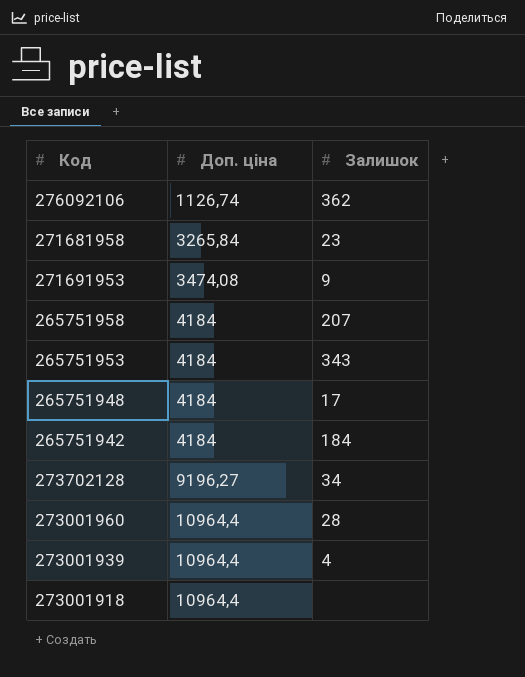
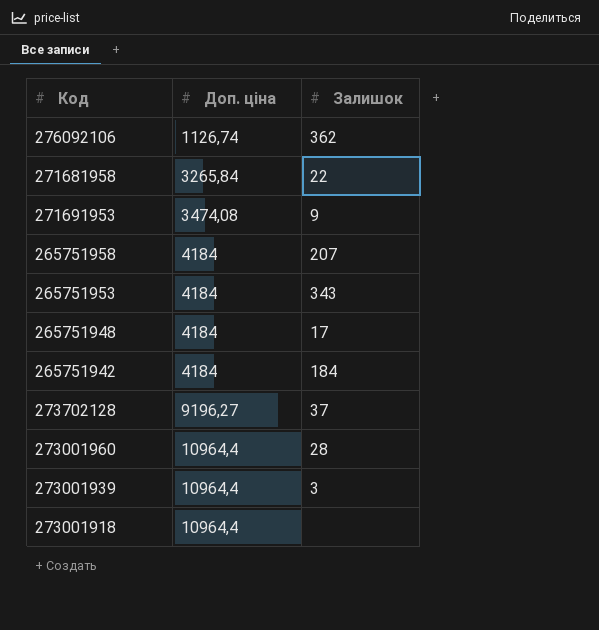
271681958 | Залишок: 23 -> 22
273702128 | Залишок: 34 -> 37
273001939 | Залишок: 4 -> 3

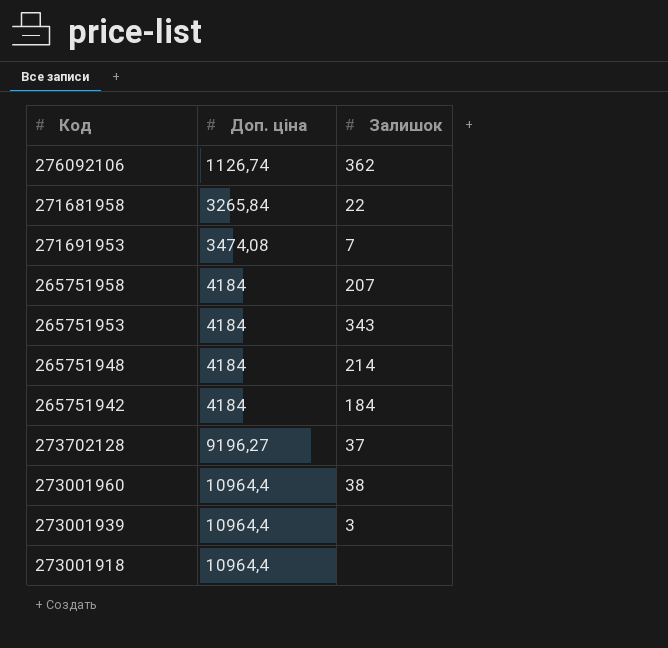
271691953 | Залишок: 9 -> 7
265751948 | Залишок: 17 -> 214
273001960 | Залишок: 28 -> 38

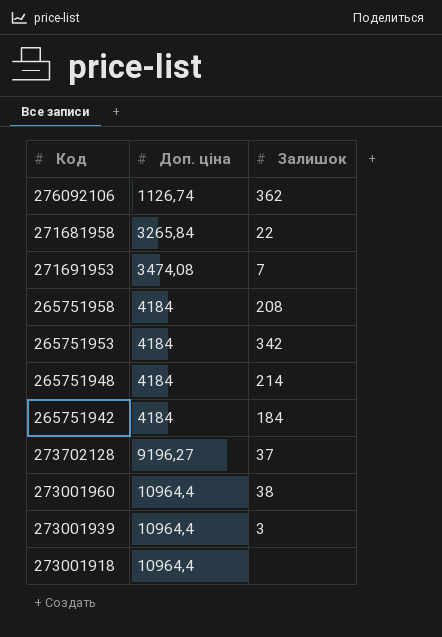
265751958 | Залишок: 207 -> 208
265751953 | Залишок: 343 -> 342

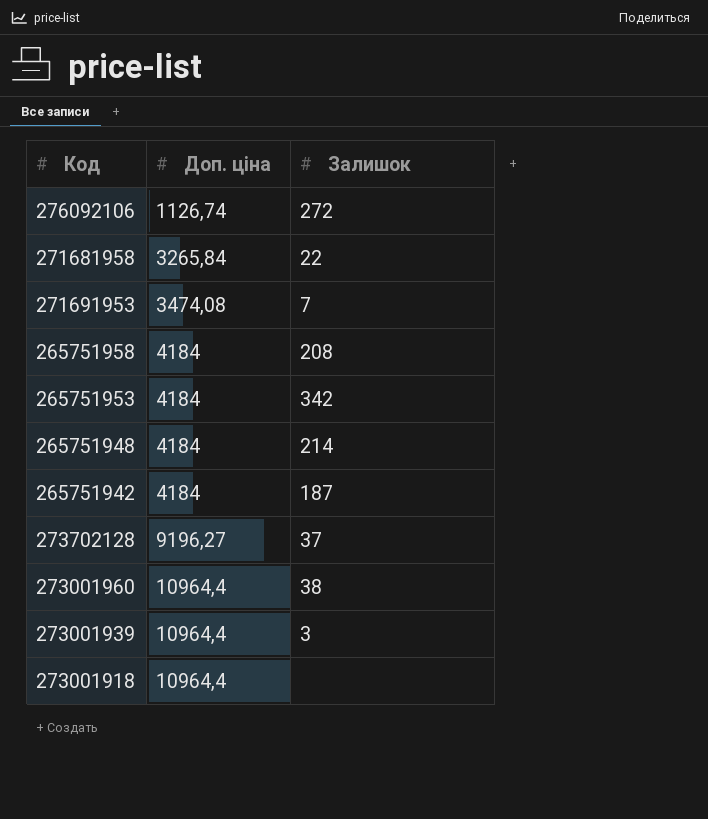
276092106 | Залишок: 362 -> 272
265751942 | Залишок: 184 -> 187

